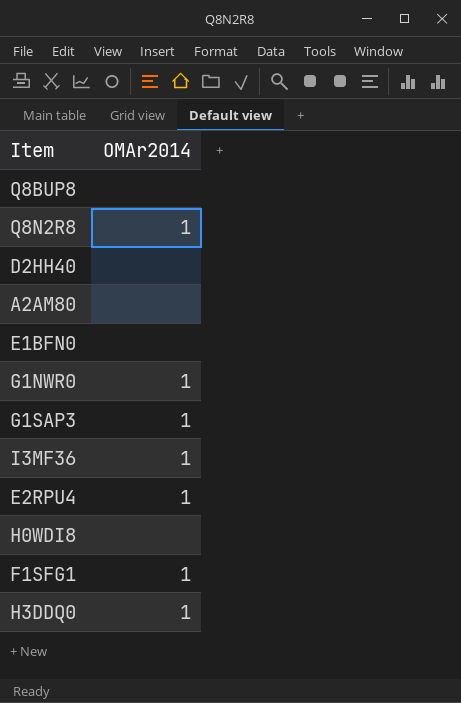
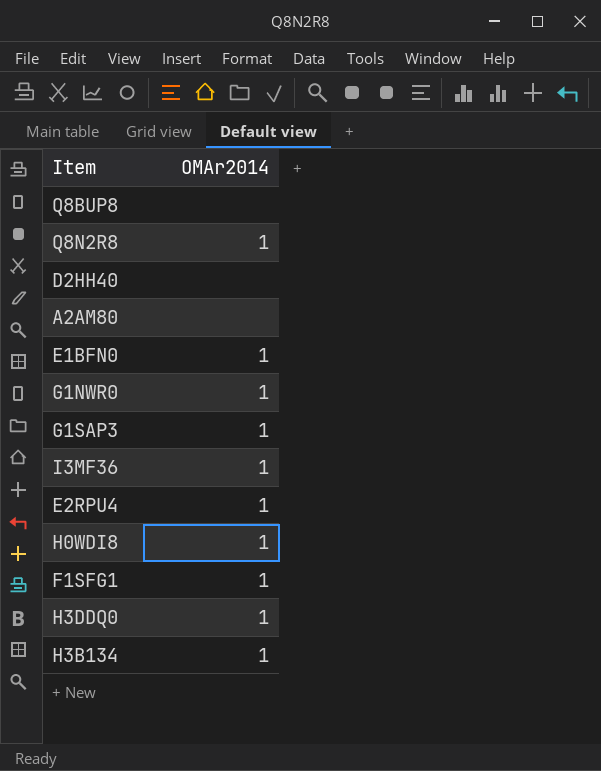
E1BFN0 | OMAr2014: none -> 1
H0WDI8 | OMAr2014: none -> 1
row H3B134: none -> 1

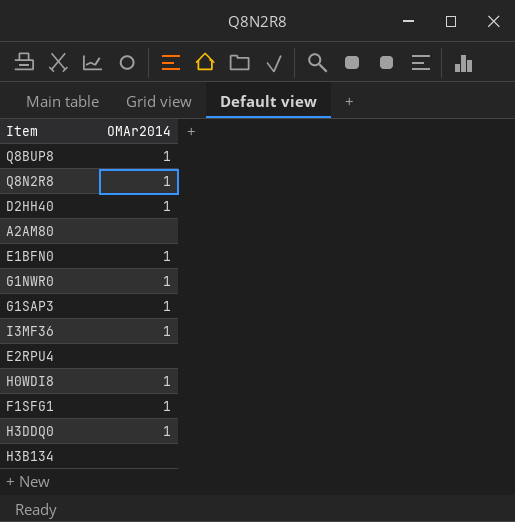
Q8BUP8 | OMAr2014: none -> 1
D2HH40 | OMAr2014: none -> 1
E2RPU4 | OMAr2014: 1 -> none
H3B134 | OMAr2014: 1 -> none

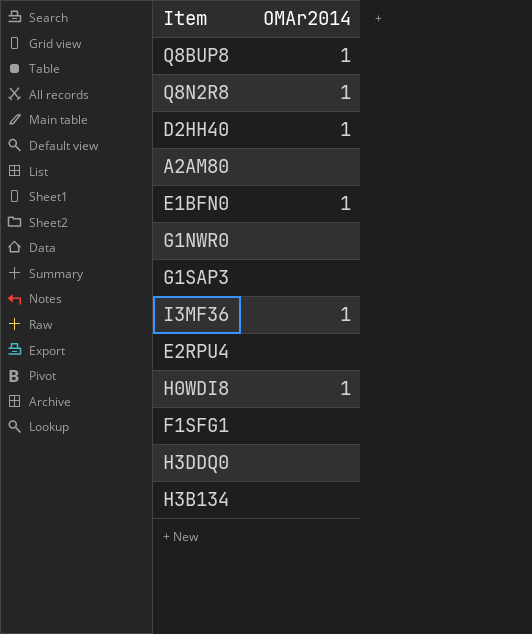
G1NWR0 | OMAr2014: 1 -> none
G1SAP3 | OMAr2014: 1 -> none
F1SFG1 | OMAr2014: 1 -> none
H3DDQ0 | OMAr2014: 1 -> none

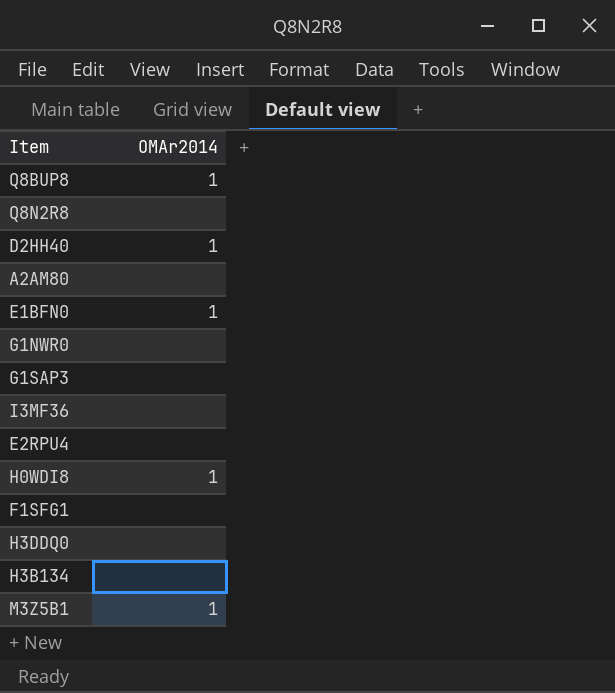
Q8N2R8 | OMAr2014: 1 -> none
I3MF36 | OMAr2014: 1 -> none
row M3Z5B1: none -> 1

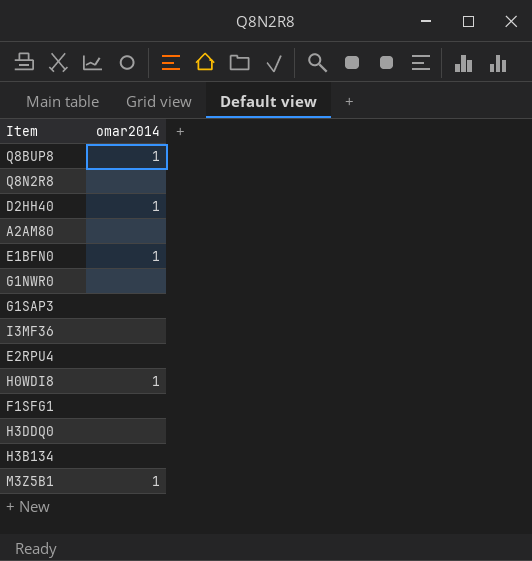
column name: OMAr2014 -> omar2014

